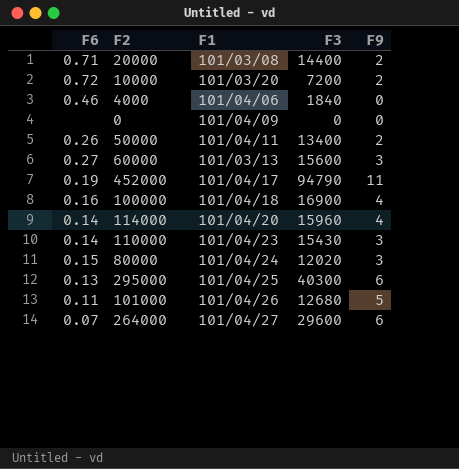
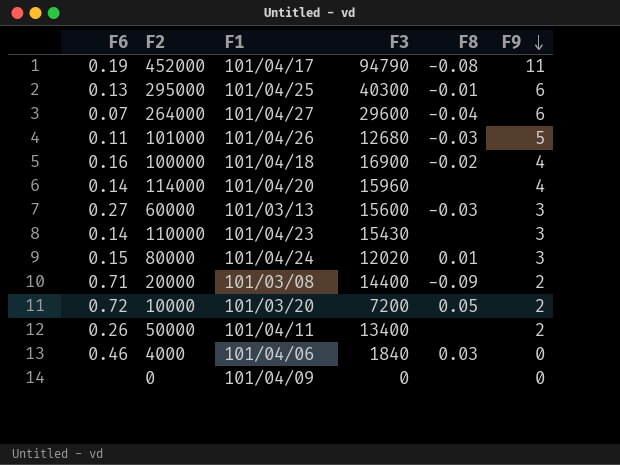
row order: none -> F9 descending
column F8 | position: none -> 5

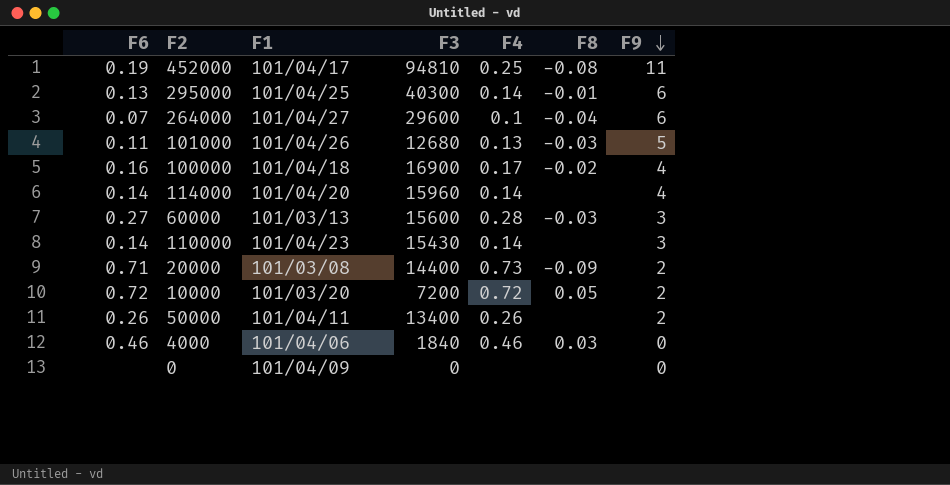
column F4 | position: none -> 5
row 80000: 0.15 | 101/04/24 | 12020 | 0.01 | 3 -> none
452000 | F3: 94790 -> 94810

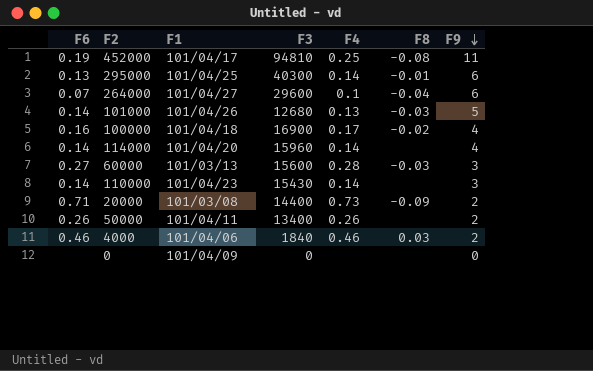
row 10000: 0.72 | 101/03/20 | 7200 | 0.72 | 0.05 | 2 -> none
101000 | F6: 0.11 -> 0.14
4000 | F9: 0 -> 2

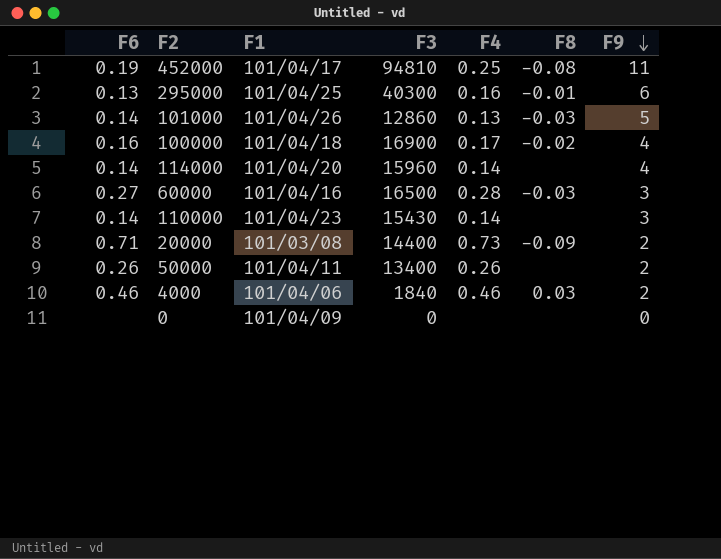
row 264000: 0.07 | 101/04/27 | 29600 | 0.1 | -0.04 | 6 -> none
295000 | F4: 0.14 -> 0.16
101000 | F3: 12680 -> 12860
60000 | F1: 101/03/13 -> 101/04/16
60000 | F3: 15600 -> 16500

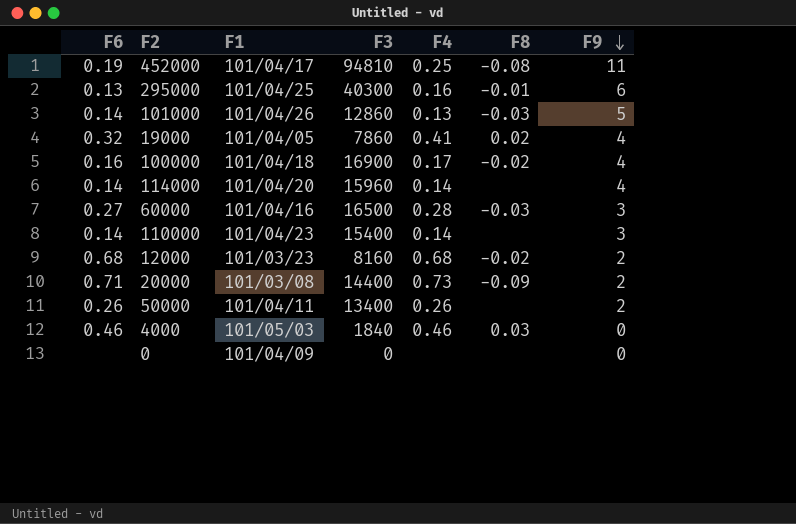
row 19000: none -> 0.32 | 101/04/05 | 7860 | 0.41 | 0.02 | 4
110000 | F3: 15430 -> 15400
row 12000: none -> 0.68 | 101/03/23 | 8160 | 0.68 | -0.02 | 2
4000 | F1: 101/04/06 -> 101/05/03
4000 | F9: 2 -> 0

